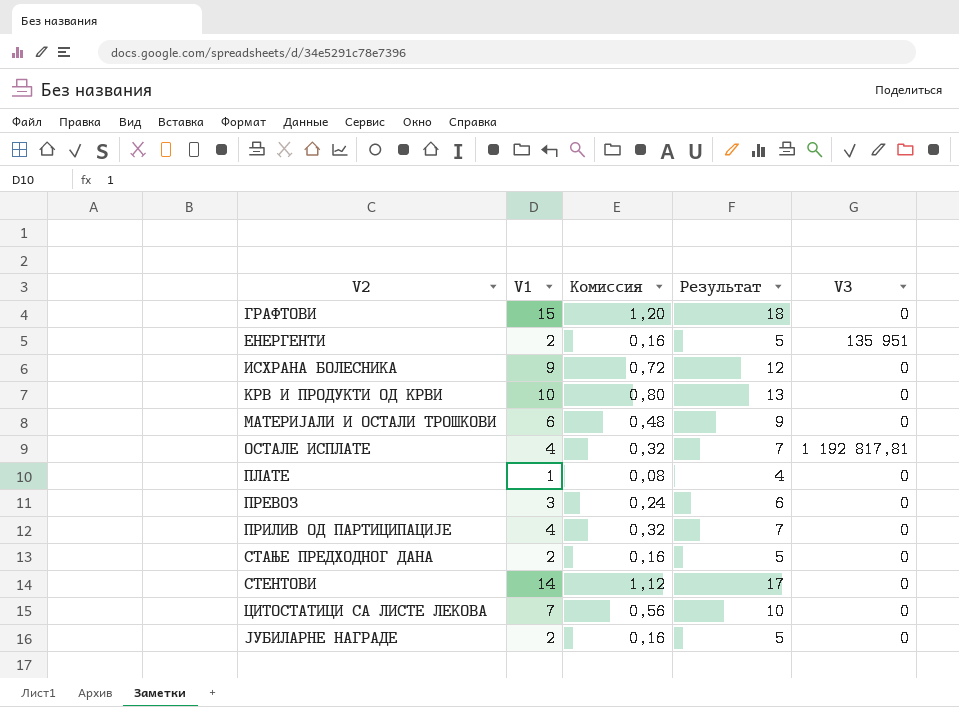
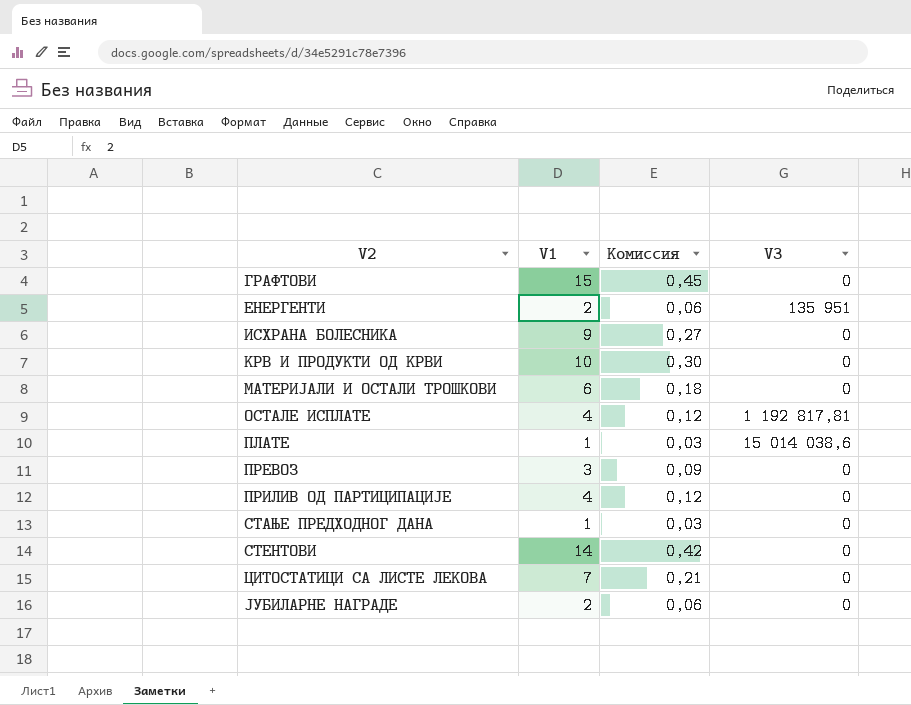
column Результат | formula: [V1] + 3 -> none
column Комиссия | formula: [V1] * 0,08 -> [V1] * 0,03
ПЛАТЕ | V3: 0 -> 15 014 038,6
СТАЊЕ ПРЕДХОДНОГ ДАНА | V1: 2 -> 1

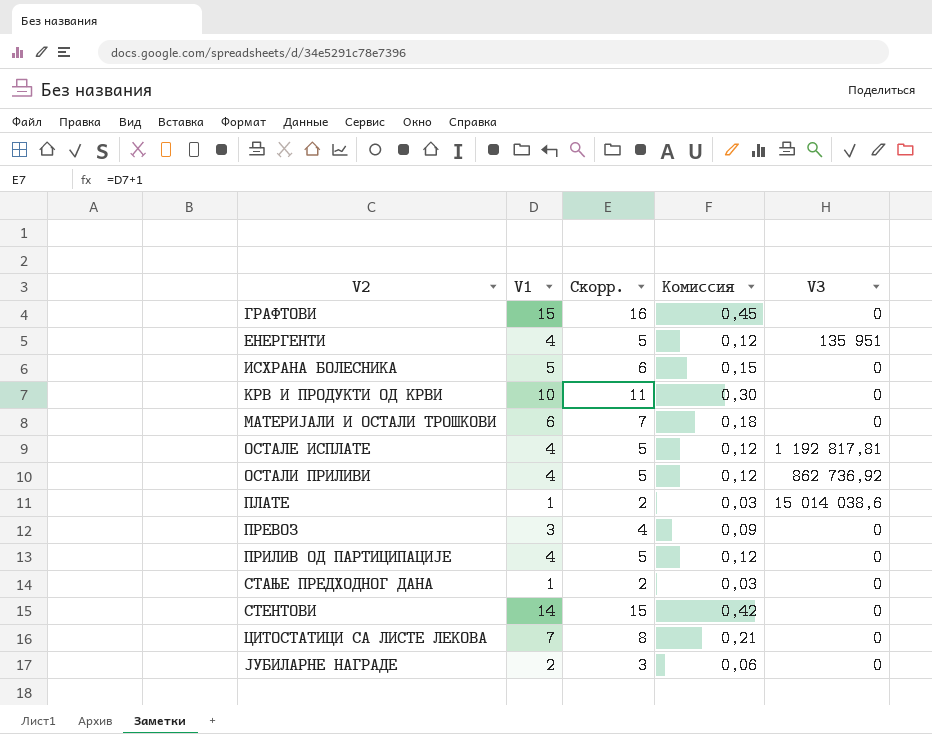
column Скорр. | formula: none -> [V1] + 1
ЕНЕРГЕНТИ | V1: 2 -> 4
ЕНЕРГЕНТИ | Комиссия: 0,06 -> 0,12
ИСХРАНА БОЛЕСНИКА | V1: 9 -> 5
ИСХРАНА БОЛЕСНИКА | Комиссия: 0,27 -> 0,15
row ОСТАЛИ ПРИЛИВИ: none -> 4 | 5 | 0,12 | 862 736,92

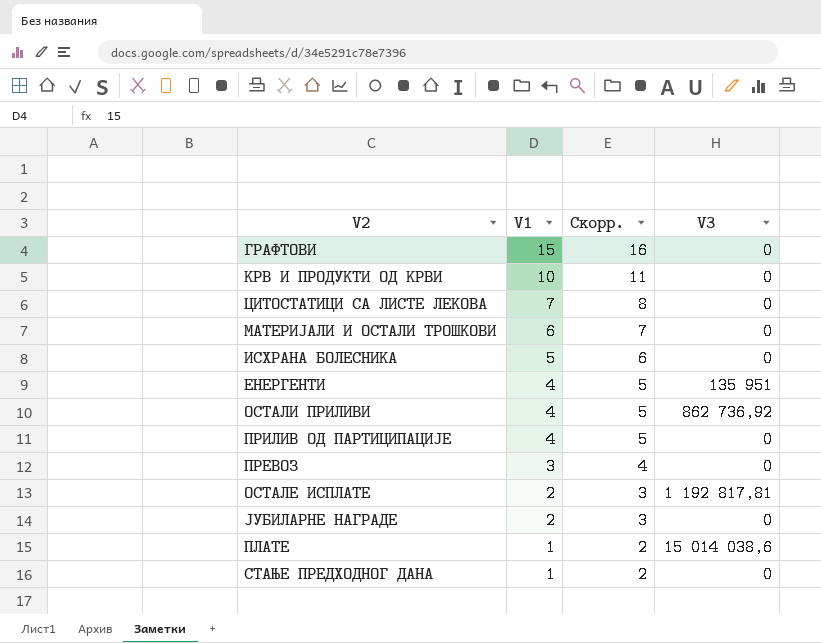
row order: V2 ascending -> V1 descending
column Комиссия | formula: [V1] * 0,03 -> none
row СТЕНТОВИ: 14 | 15 | 0,42 | 0 -> none
ОСТАЛЕ ИСПЛАТЕ | V1: 4 -> 2
ОСТАЛЕ ИСПЛАТЕ | Скорр.: 5 -> 3

